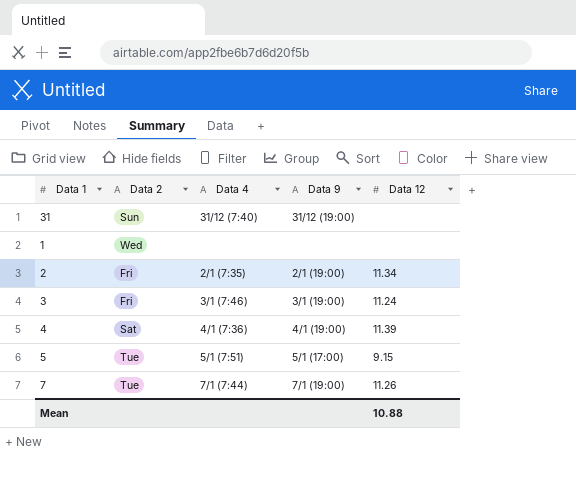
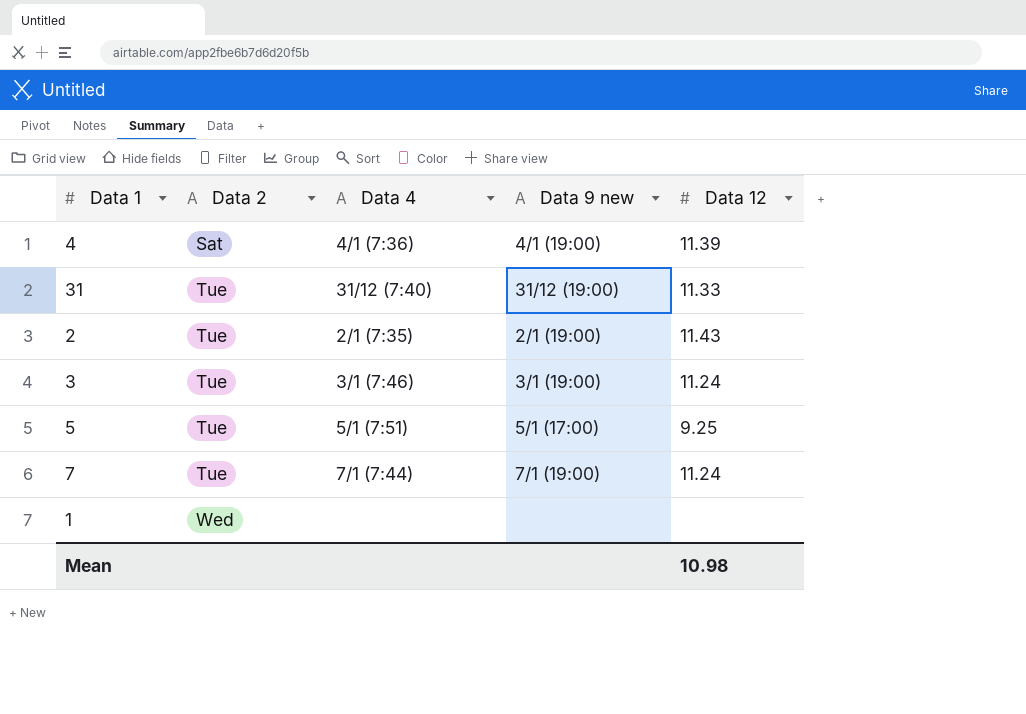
row order: none -> Data 2 ascending
column name: Data 9 -> Data 9 new
31 | Data 2: Sun -> Tue
31 | Data 12: none -> 11.33
2 | Data 2: Fri -> Tue
2 | Data 12: 11.34 -> 11.43
3 | Data 2: Fri -> Tue
5 | Data 12: 9.15 -> 9.25
7 | Data 12: 11.26 -> 11.24
Mean | Data 12: 10.88 -> 10.98

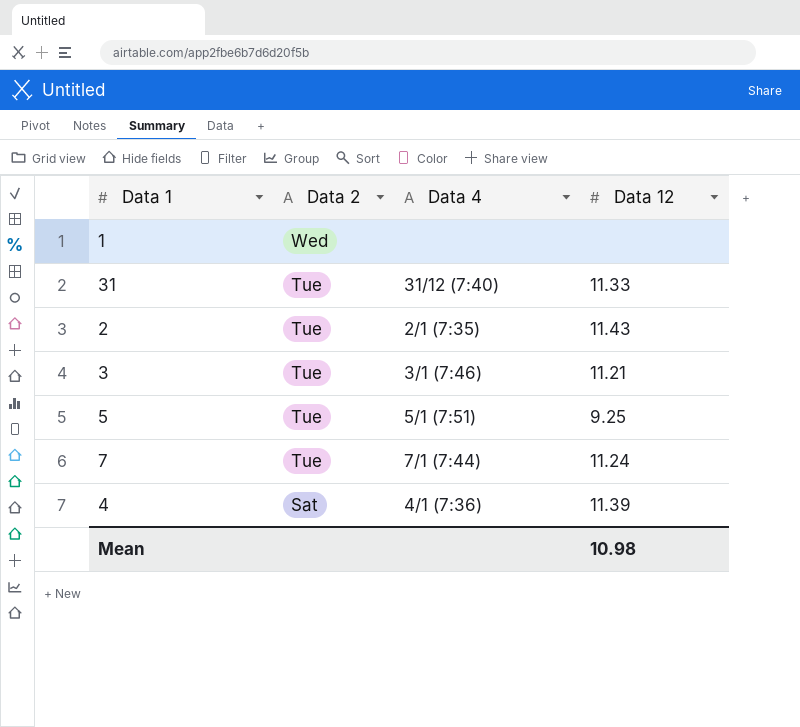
row order: Data 2 ascending -> Data 2 descending
column Data 9 new | position: 4 -> none
3 | Data 12: 11.24 -> 11.21

